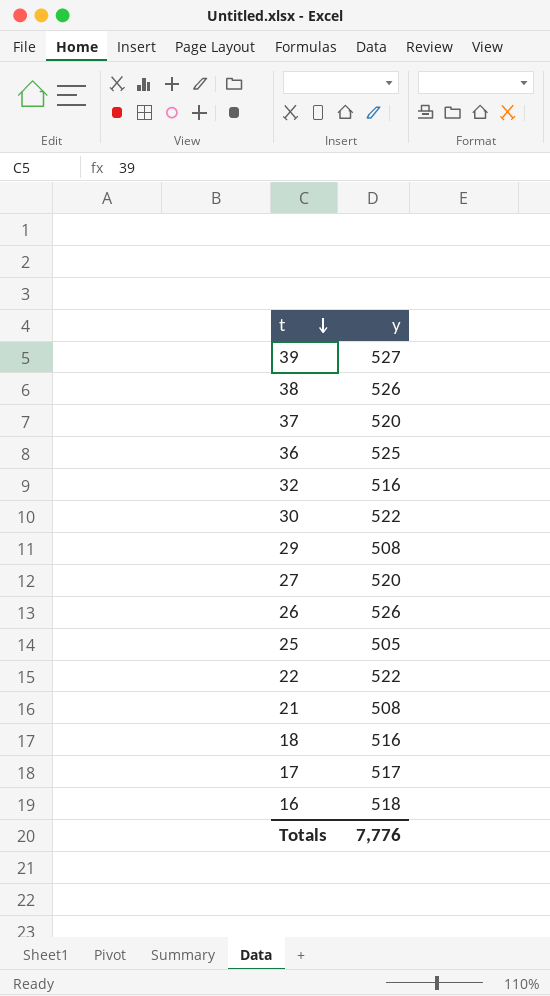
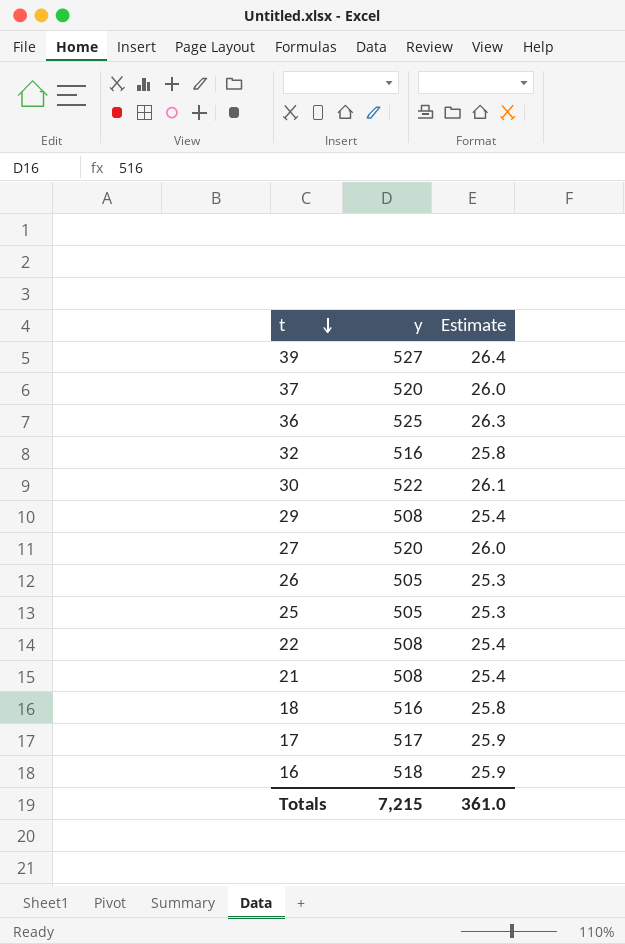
column Estimate | formula: none -> [y] * 0.05
row 38: 526 -> none
26 | y: 526 -> 505
22 | y: 522 -> 508
Totals | y: 7,776 -> 7,215

